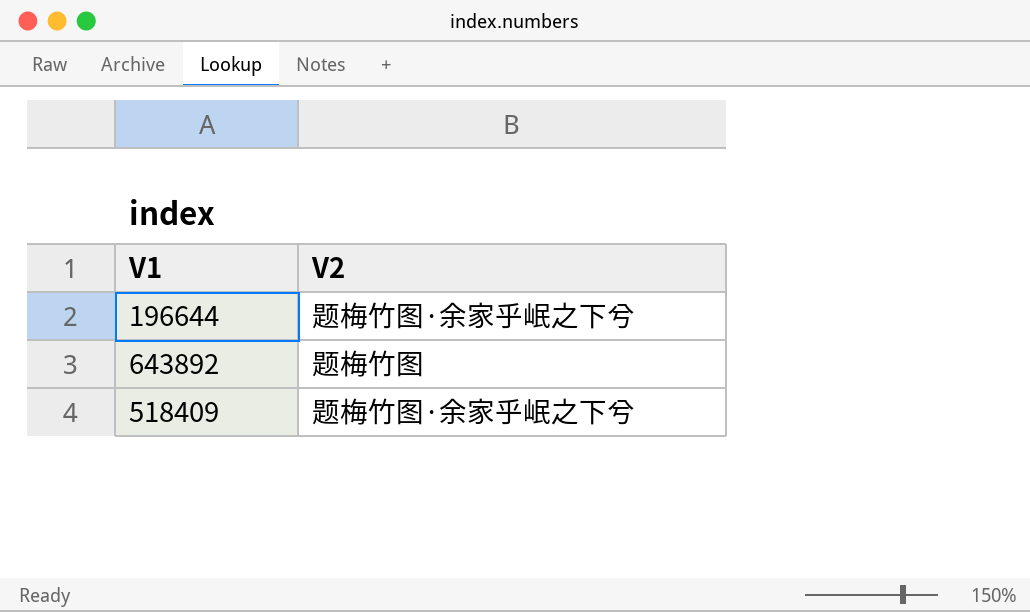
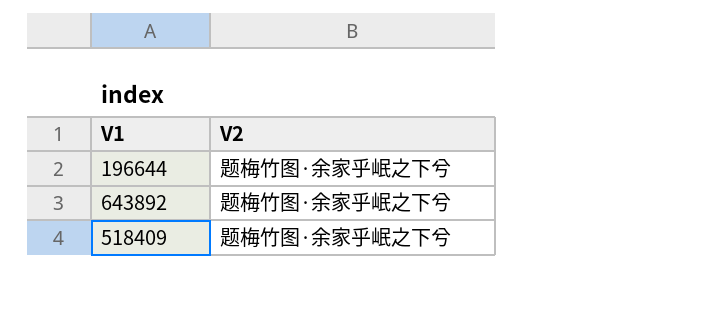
643892 | V2: 题梅竹图 -> 题梅竹图·余家乎岷之下兮

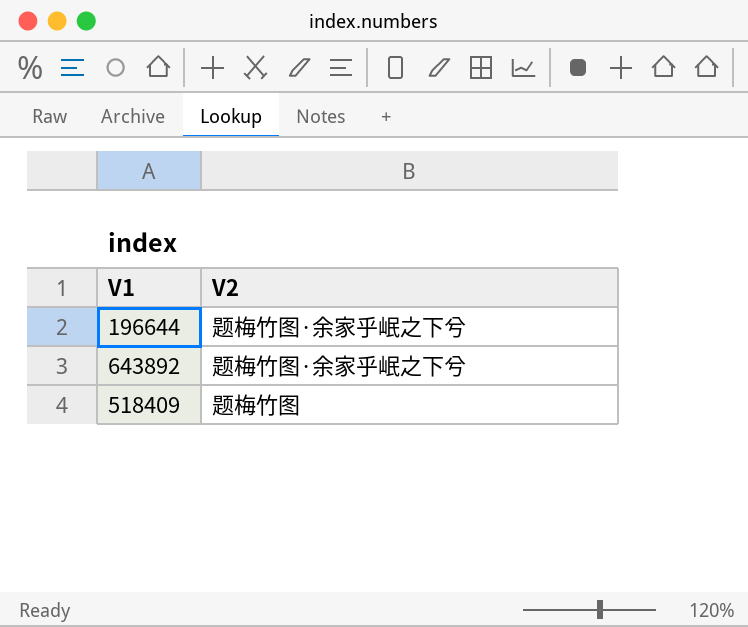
518409 | V2: 题梅竹图·余家乎岷之下兮 -> 题梅竹图

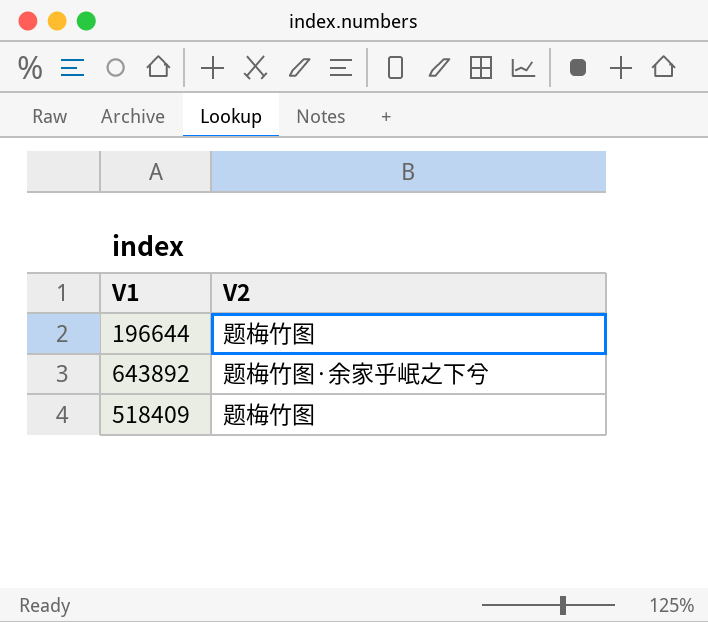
196644 | V2: 题梅竹图·余家乎岷之下兮 -> 题梅竹图

